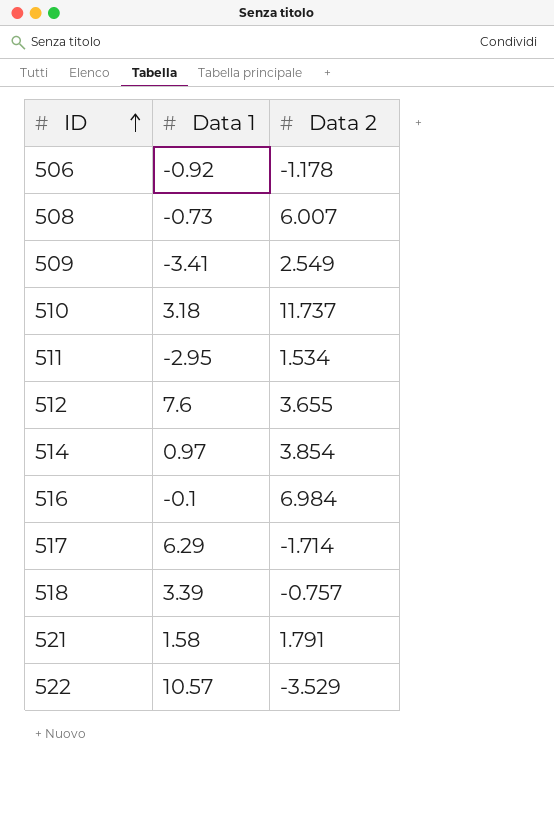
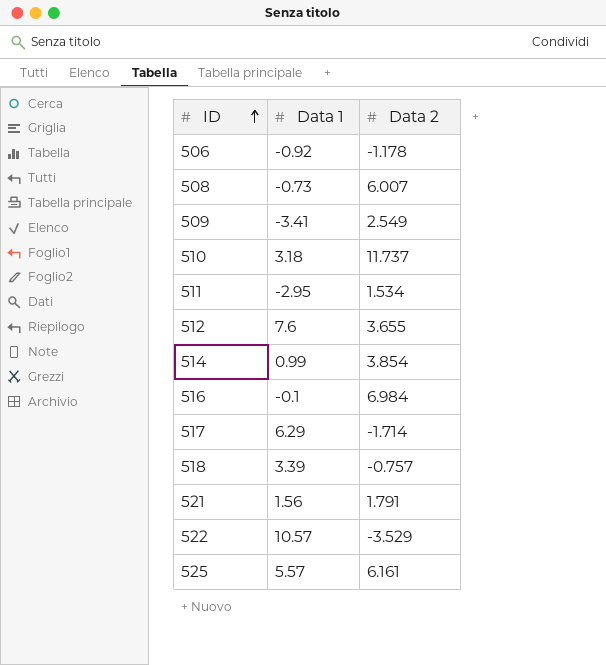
514 | Data 1: 0.97 -> 0.99
521 | Data 1: 1.58 -> 1.56
row 525: none -> 5.57 | 6.161

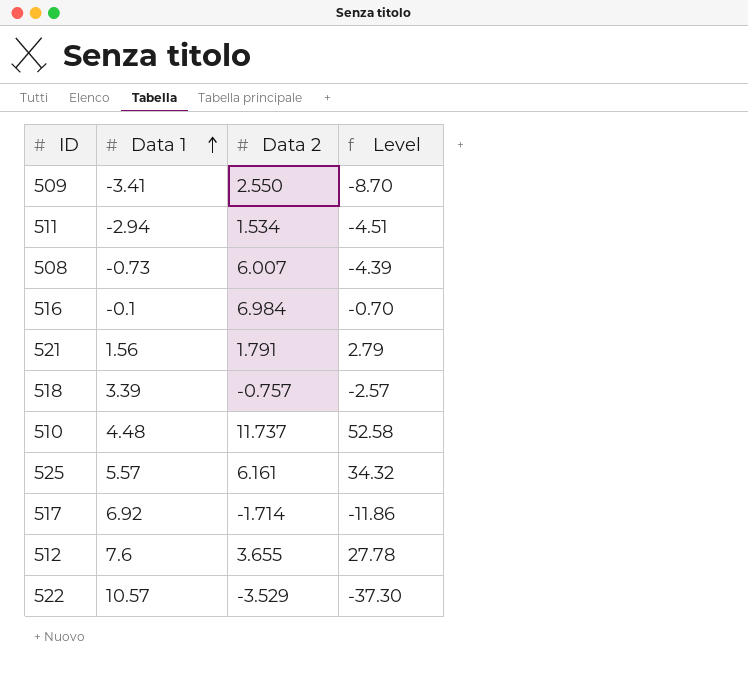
row order: ID ascending -> Data 1 ascending
column Level | formula: none -> [Data 1] * [Data 2]
row 506: -0.92 | -1.178 -> none
row 514: 0.99 | 3.854 -> none
509 | Data 2: 2.549 -> 2.550
511 | Data 1: -2.95 -> -2.94
510 | Data 1: 3.18 -> 4.48
517 | Data 1: 6.29 -> 6.92

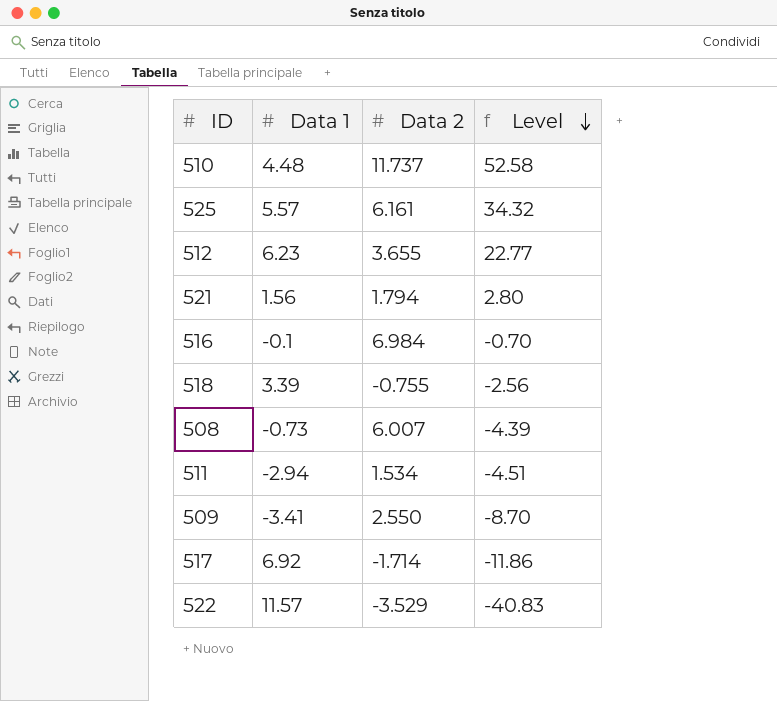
row order: Data 1 ascending -> Level descending
512 | Data 1: 7.6 -> 6.23
512 | Level: 27.78 -> 22.77
521 | Data 2: 1.791 -> 1.794
521 | Level: 2.79 -> 2.80
518 | Data 2: -0.757 -> -0.755
518 | Level: -2.57 -> -2.56
522 | Data 1: 10.57 -> 11.57
522 | Level: -37.30 -> -40.83

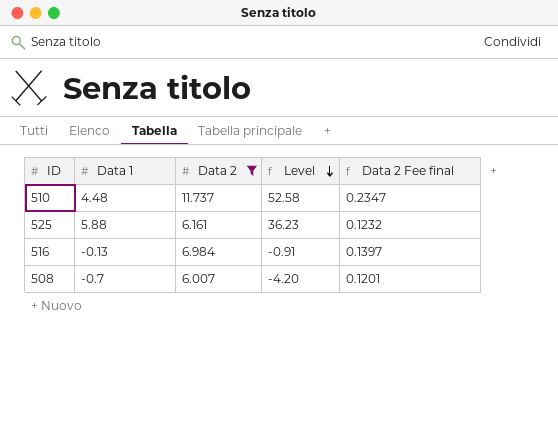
filter: none -> Data 2 >= 6.007
column Data 2 Fee final | formula: none -> [Data 2] * 0.02
525 | Data 1: 5.57 -> 5.88
525 | Level: 34.32 -> 36.23
516 | Data 1: -0.1 -> -0.13
516 | Level: -0.70 -> -0.91
508 | Data 1: -0.73 -> -0.7
508 | Level: -4.39 -> -4.20

